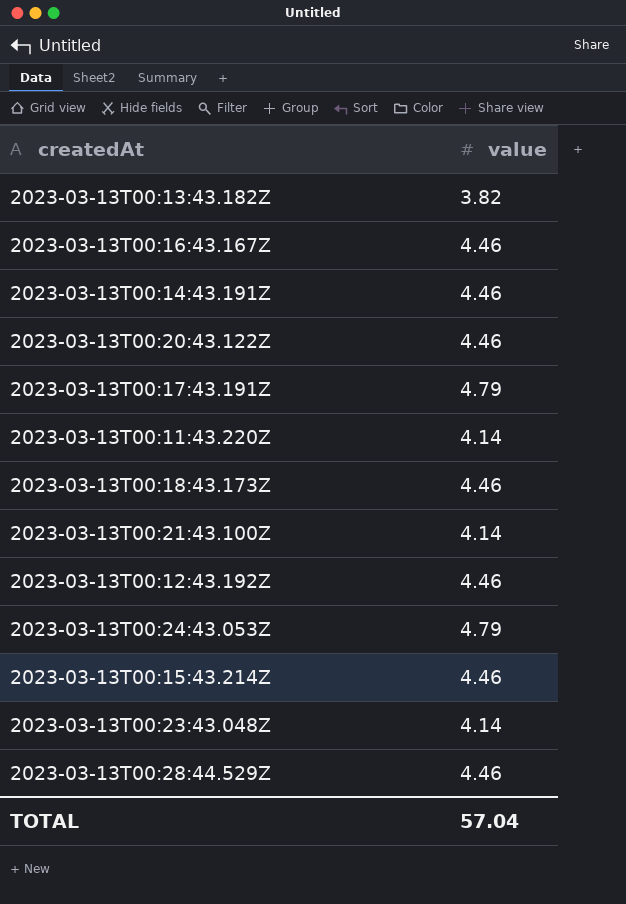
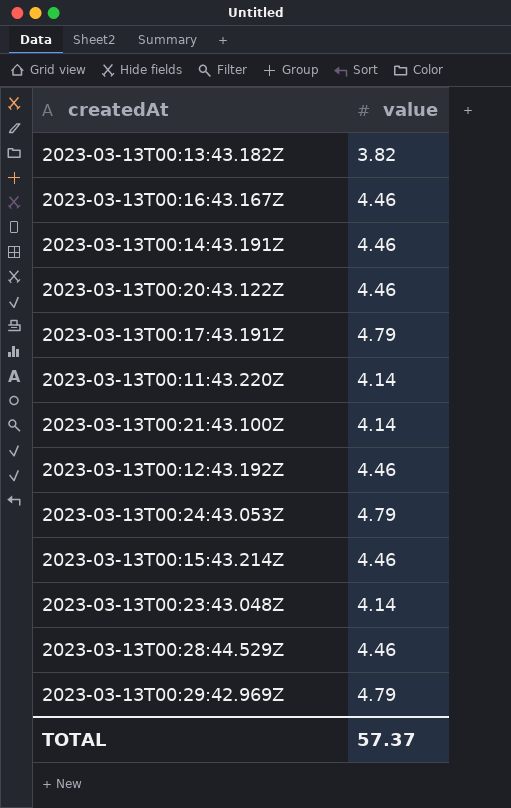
row 2023-03-13T00:18:43.173Z: 4.46 -> none
row 2023-03-13T00:29:42.969Z: none -> 4.79
TOTAL | value: 57.04 -> 57.37

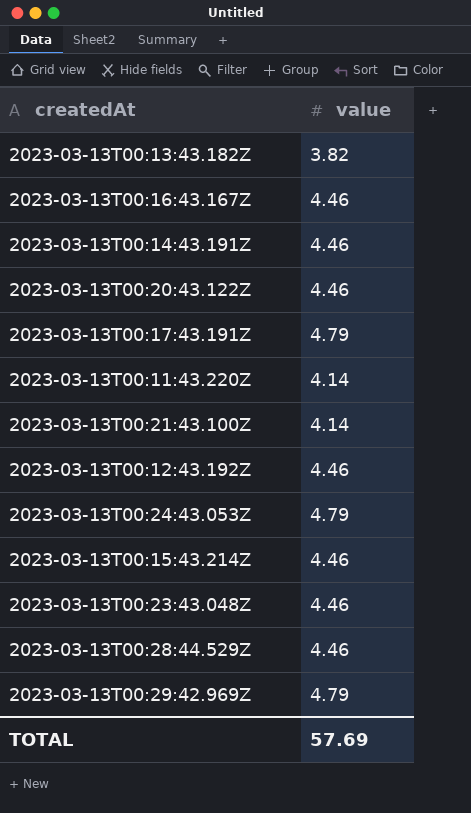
2023-03-13T00:23:43.048Z | value: 4.14 -> 4.46
TOTAL | value: 57.37 -> 57.69

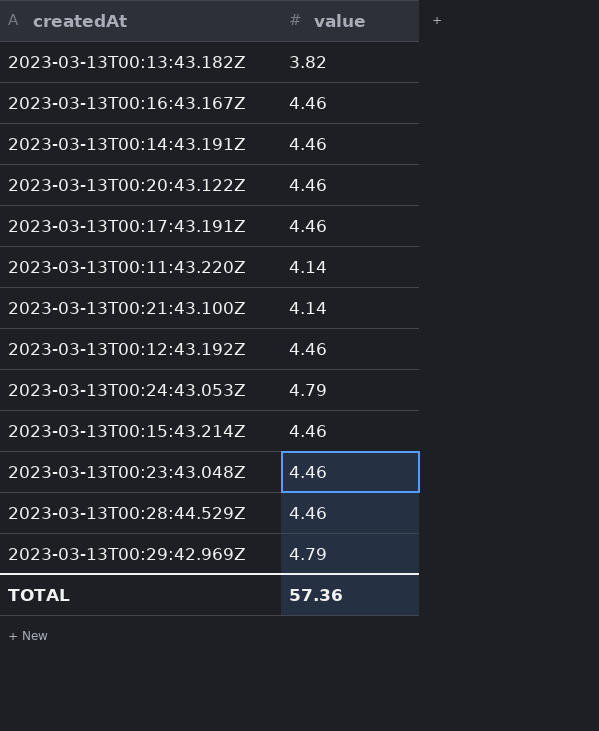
2023-03-13T00:17:43.191Z | value: 4.79 -> 4.46
TOTAL | value: 57.69 -> 57.36

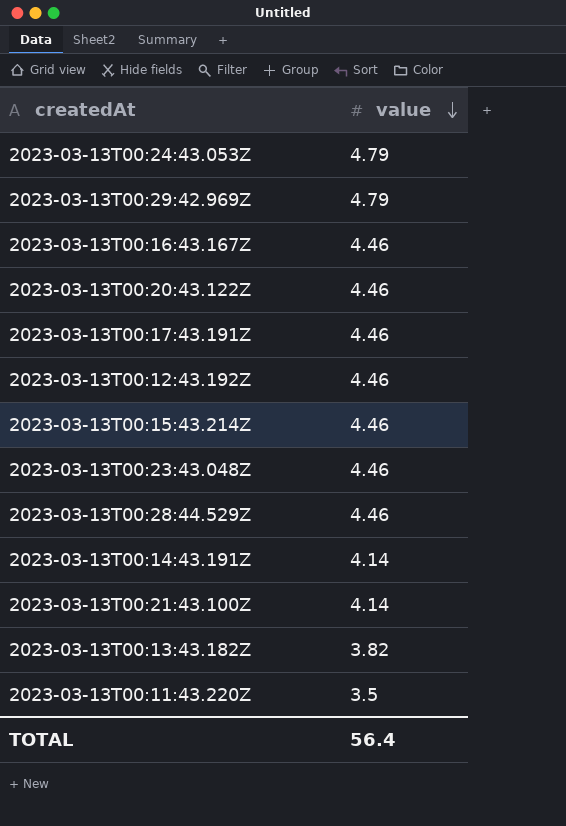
row order: none -> value descending
2023-03-13T00:14:43.191Z | value: 4.46 -> 4.14
2023-03-13T00:11:43.220Z | value: 4.14 -> 3.5
TOTAL | value: 57.36 -> 56.4

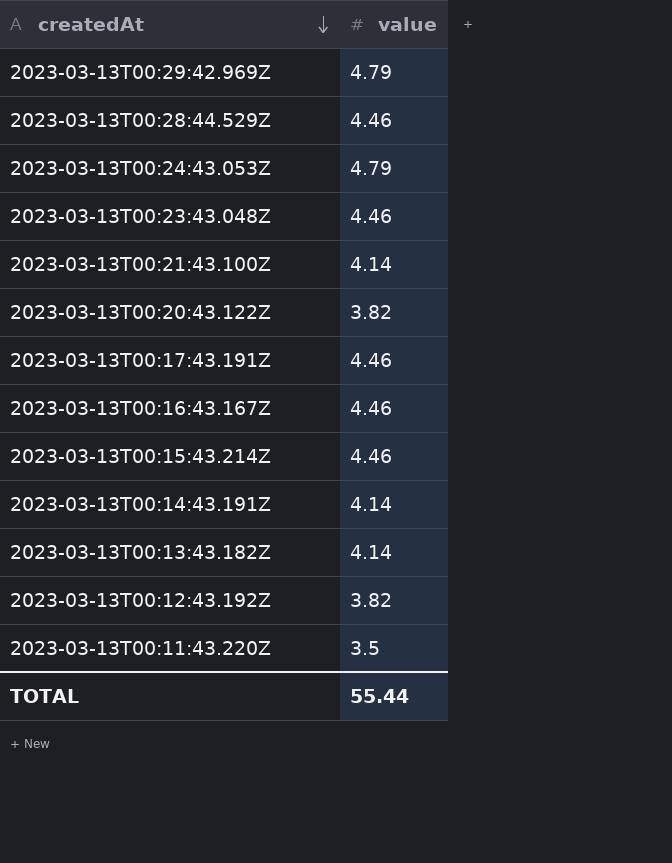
row order: value descending -> createdAt descending
2023-03-13T00:20:43.122Z | value: 4.46 -> 3.82
2023-03-13T00:13:43.182Z | value: 3.82 -> 4.14
2023-03-13T00:12:43.192Z | value: 4.46 -> 3.82
TOTAL | value: 56.4 -> 55.44

